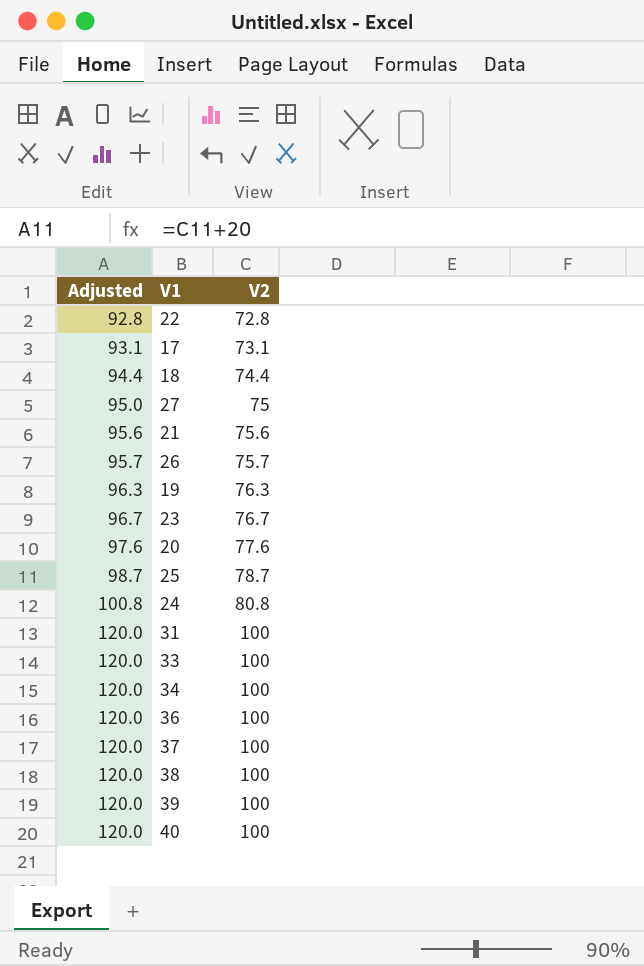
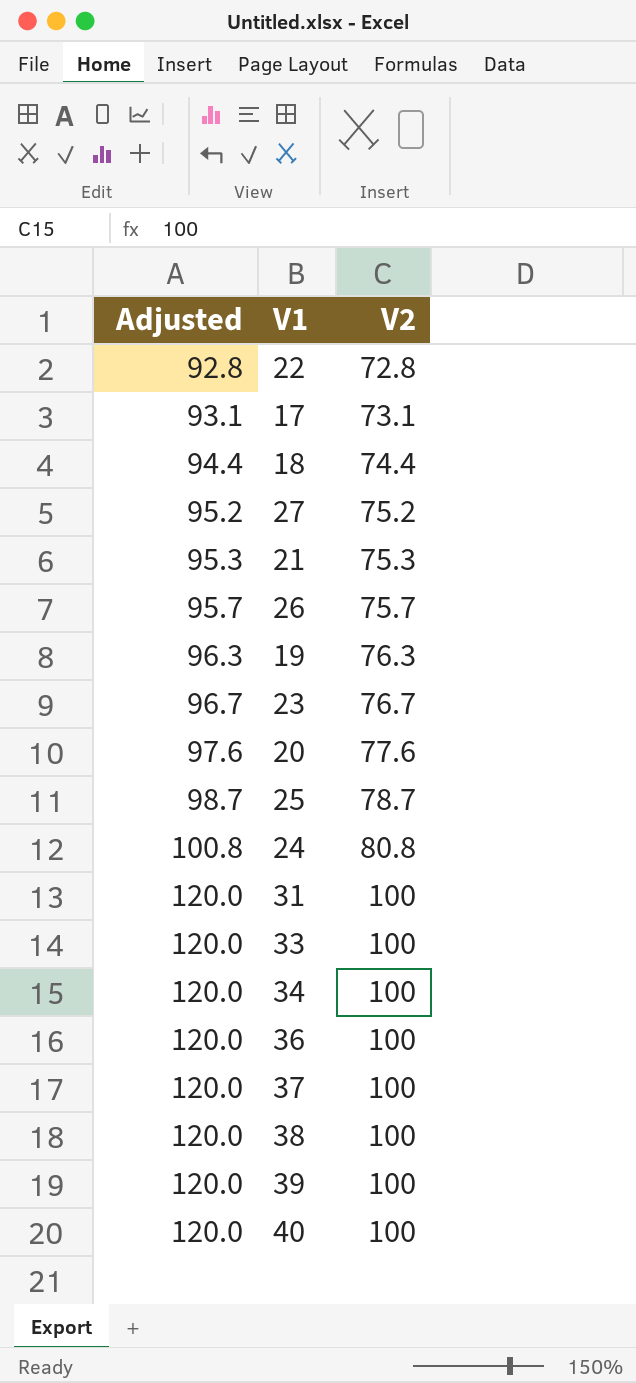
27 | Adjusted: 95.0 -> 95.2
27 | V2: 75 -> 75.2
21 | Adjusted: 95.6 -> 95.3
21 | V2: 75.6 -> 75.3

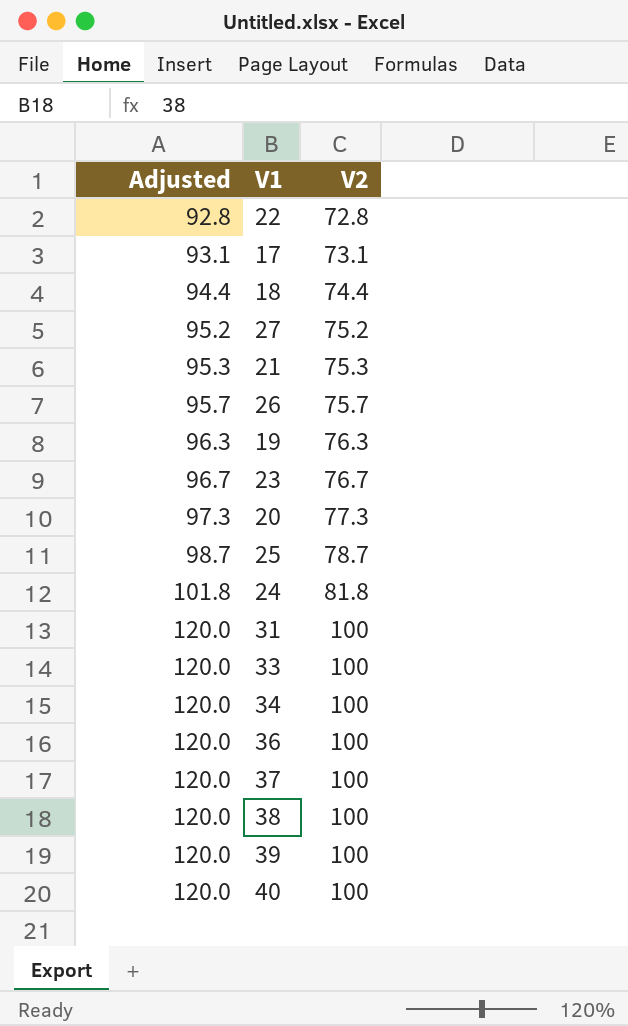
20 | Adjusted: 97.6 -> 97.3
20 | V2: 77.6 -> 77.3
24 | Adjusted: 100.8 -> 101.8
24 | V2: 80.8 -> 81.8

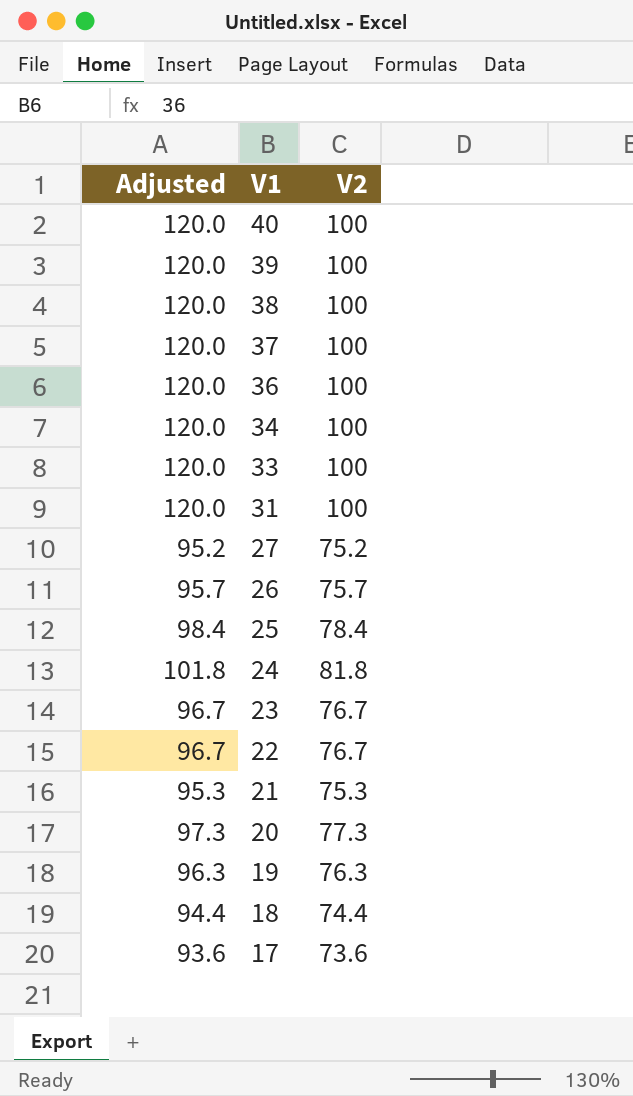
row order: Adjusted ascending -> V1 descending
25 | Adjusted: 98.7 -> 98.4
25 | V2: 78.7 -> 78.4
22 | Adjusted: 92.8 -> 96.7
22 | V2: 72.8 -> 76.7
17 | Adjusted: 93.1 -> 93.6
17 | V2: 73.1 -> 73.6

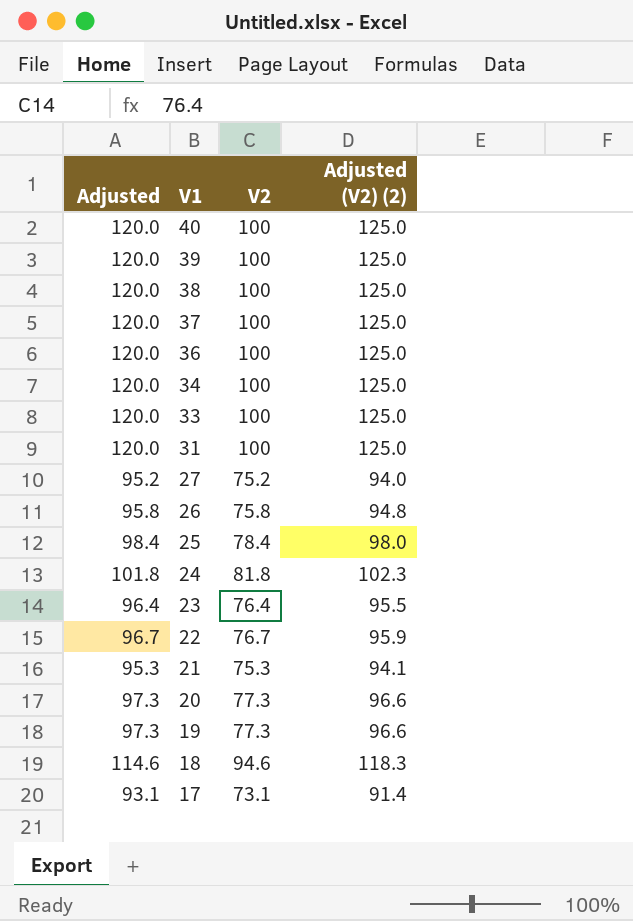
column Adjusted (V2) (2) | formula: none -> [V2] * 1.25
26 | Adjusted: 95.7 -> 95.8
26 | V2: 75.7 -> 75.8
23 | Adjusted: 96.7 -> 96.4
23 | V2: 76.7 -> 76.4
19 | Adjusted: 96.3 -> 97.3
19 | V2: 76.3 -> 77.3
18 | Adjusted: 94.4 -> 114.6
18 | V2: 74.4 -> 94.6
17 | Adjusted: 93.6 -> 93.1
17 | V2: 73.6 -> 73.1

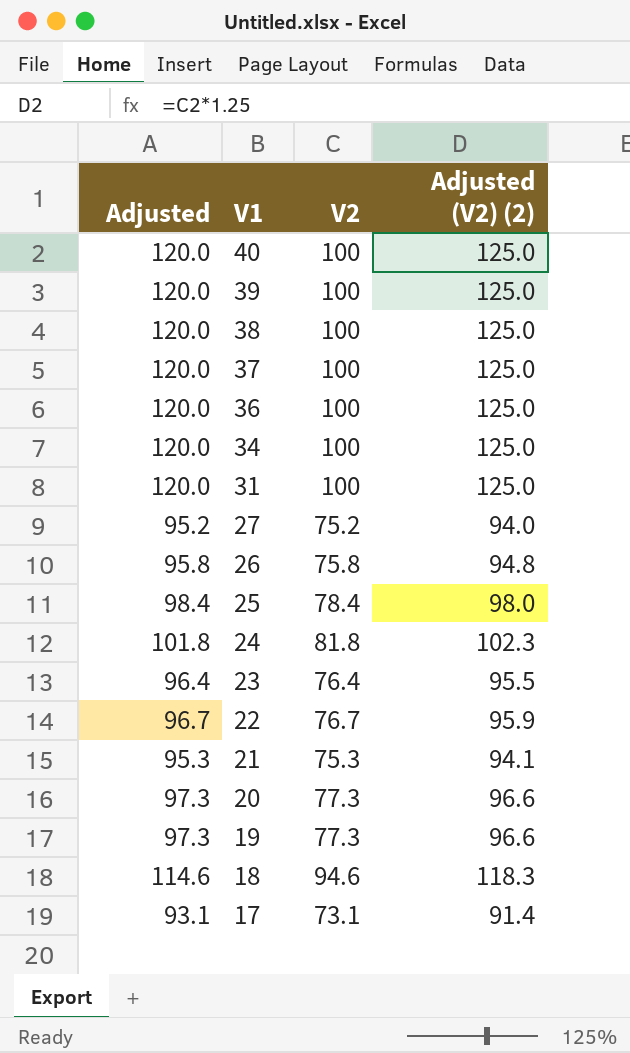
row 33: 120.0 | 100 | 125.0 -> none

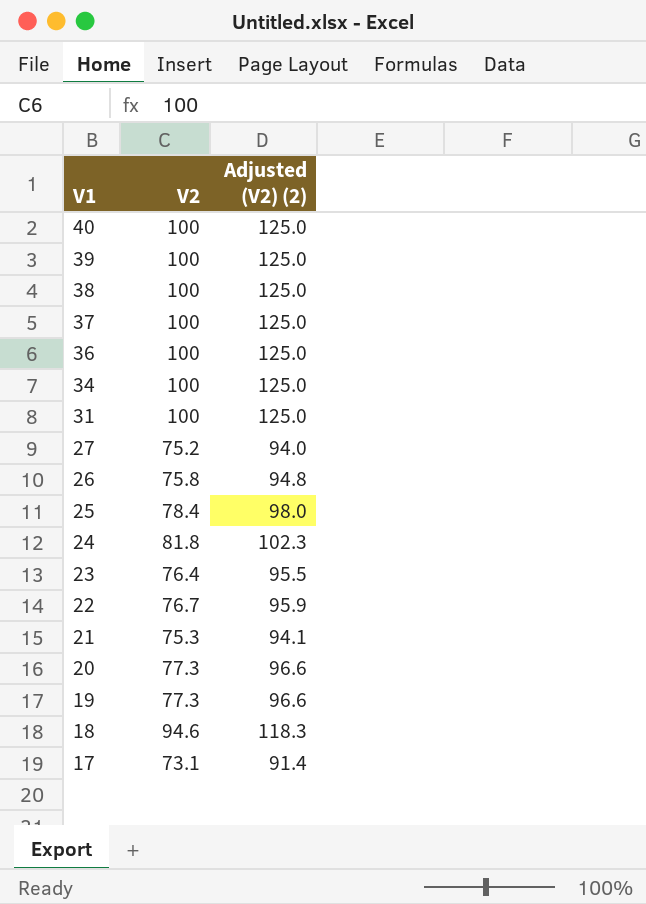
column Adjusted | formula: [V2] + 20 -> none

